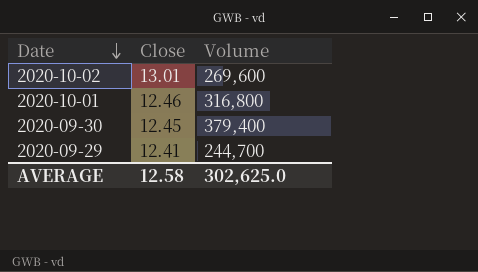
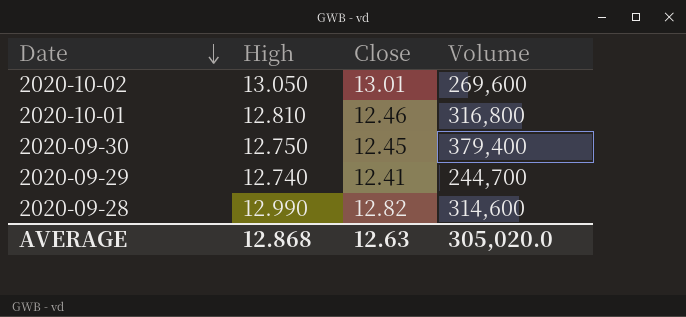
column High | position: none -> 2
row 2020-09-28: none -> 12.990 | 12.82 | 314,600
AVERAGE | Close: 12.58 -> 12.63
AVERAGE | Volume: 302,625.0 -> 305,020.0

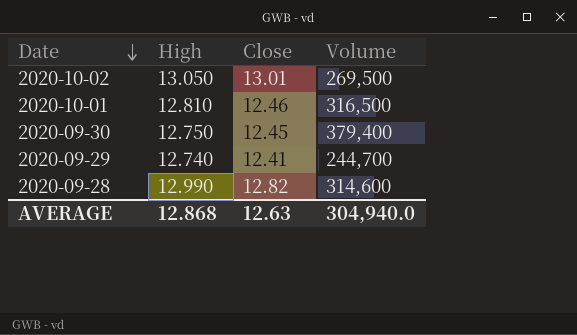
2020-10-02 | Volume: 269,600 -> 269,500
2020-10-01 | Volume: 316,800 -> 316,500
AVERAGE | Volume: 305,020.0 -> 304,940.0

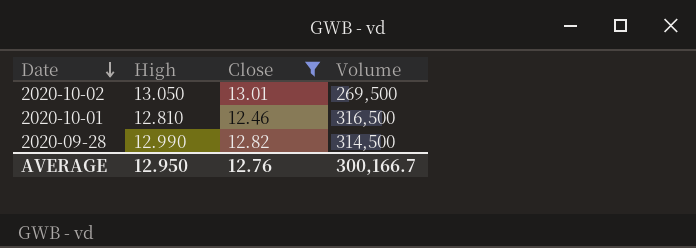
filter: none -> Close >= 12.46
2020-09-28 | Volume: 314,600 -> 314,500
AVERAGE | High: 12.868 -> 12.950
AVERAGE | Close: 12.63 -> 12.76
AVERAGE | Volume: 304,940.0 -> 300,166.7

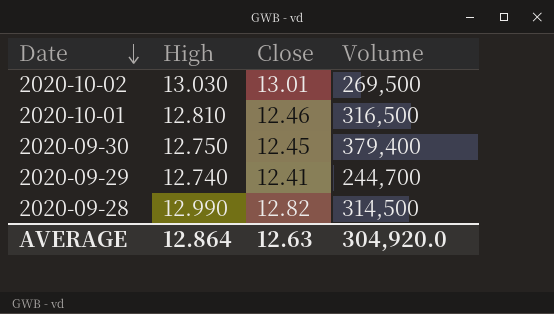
filter: Close >= 12.46 -> none
2020-10-02 | High: 13.050 -> 13.030
AVERAGE | High: 12.950 -> 12.864
AVERAGE | Close: 12.76 -> 12.63
AVERAGE | Volume: 300,166.7 -> 304,920.0

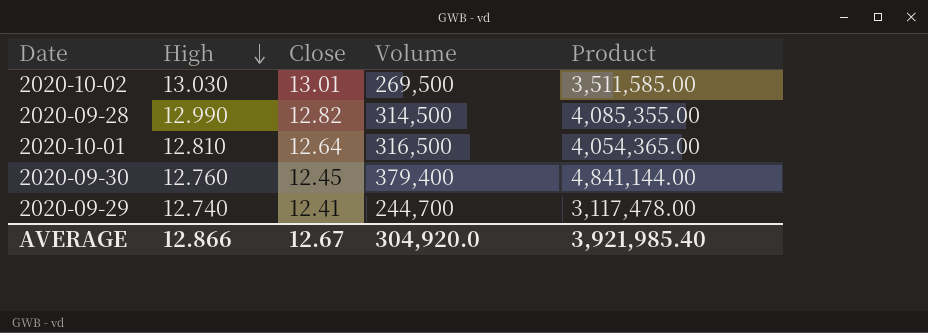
row order: Date descending -> High descending
column Product | formula: none -> [High] * [Volume]
2020-10-01 | Close: 12.46 -> 12.64
2020-09-30 | High: 12.750 -> 12.760
AVERAGE | High: 12.864 -> 12.866
AVERAGE | Close: 12.63 -> 12.67

